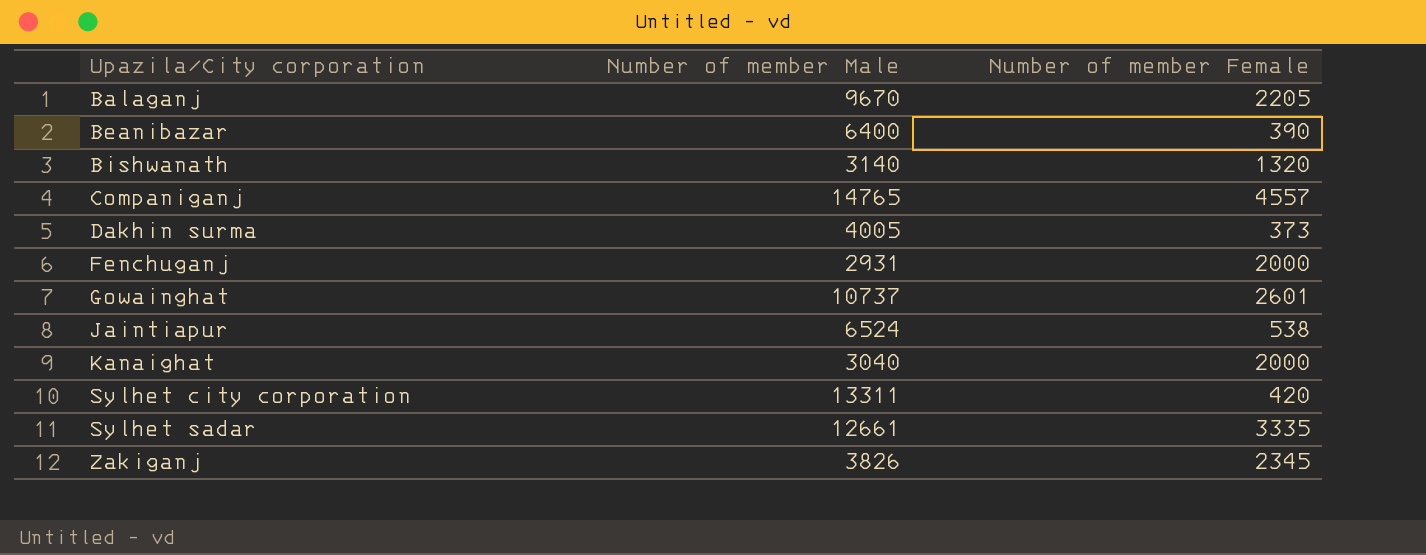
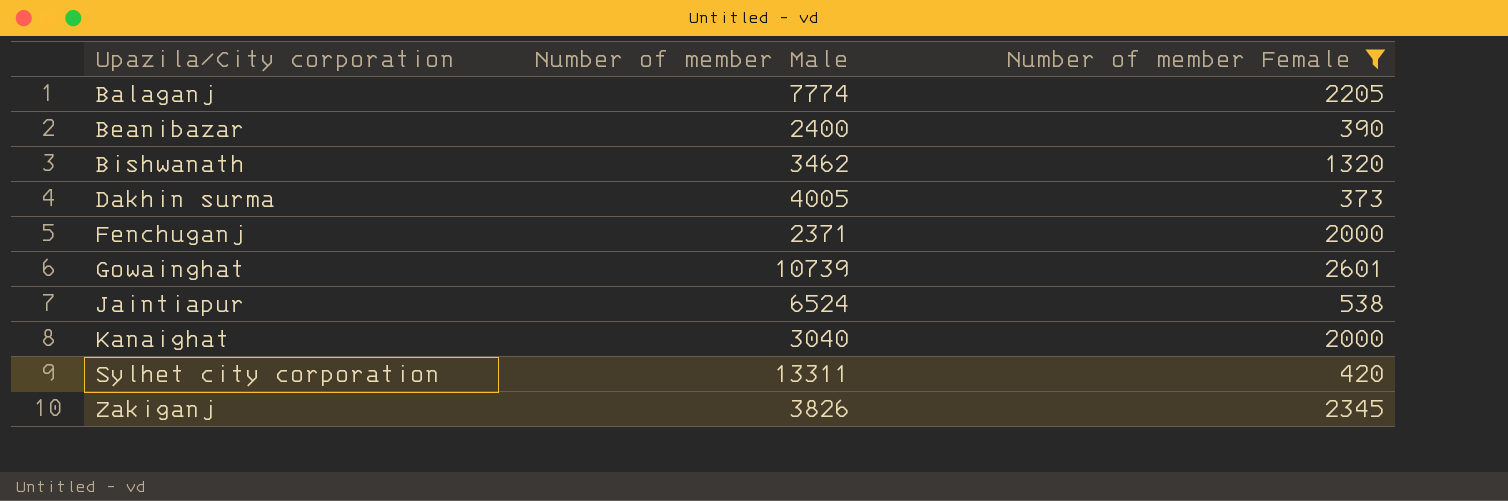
filter: none -> Number of member Female <= 2601
Balaganj | Number of member Male: 9670 -> 7774
Beanibazar | Number of member Male: 6400 -> 2400
Bishwanath | Number of member Male: 3140 -> 3462
Fenchuganj | Number of member Male: 2931 -> 2371
Gowainghat | Number of member Male: 10737 -> 10739

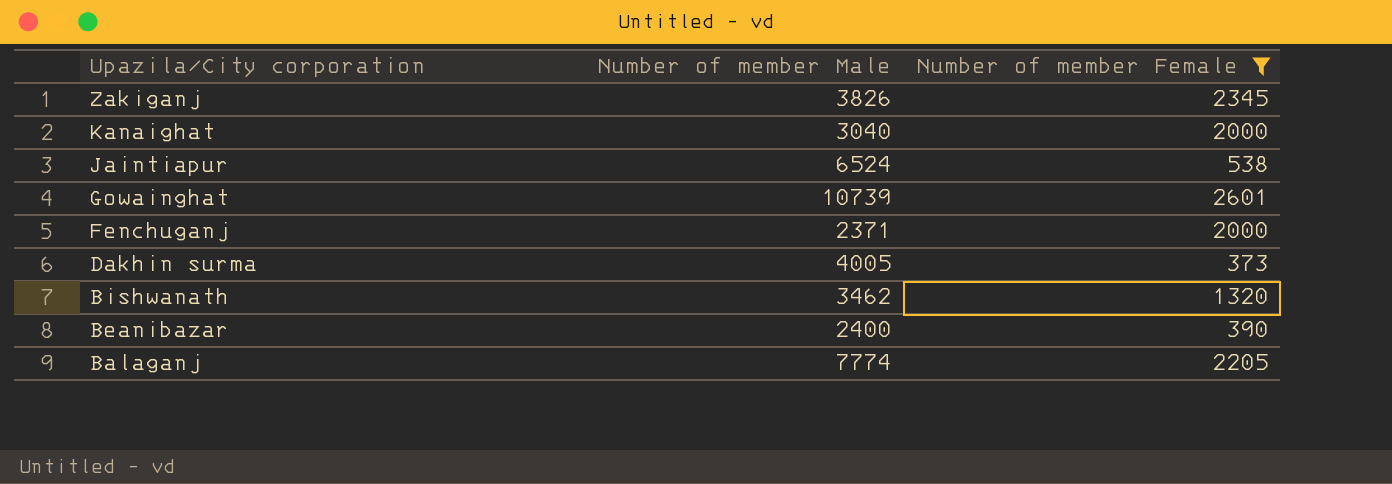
row order: Upazila/City corporation ascending -> Upazila/City corporation descending
row Sylhet city corporation: 13311 | 420 -> none

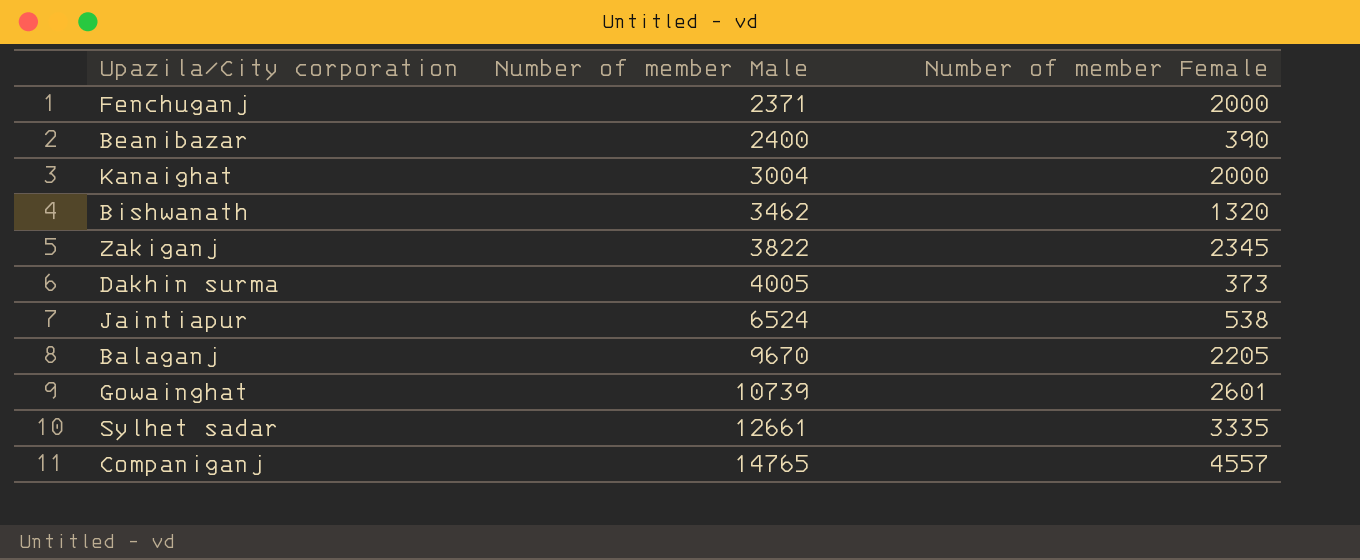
filter: Number of member Female <= 2601 -> none
row order: Upazila/City corporation descending -> Number of member Male ascending
Kanaighat | Number of member Male: 3040 -> 3004
Zakiganj | Number of member Male: 3826 -> 3822
Balaganj | Number of member Male: 7774 -> 9670

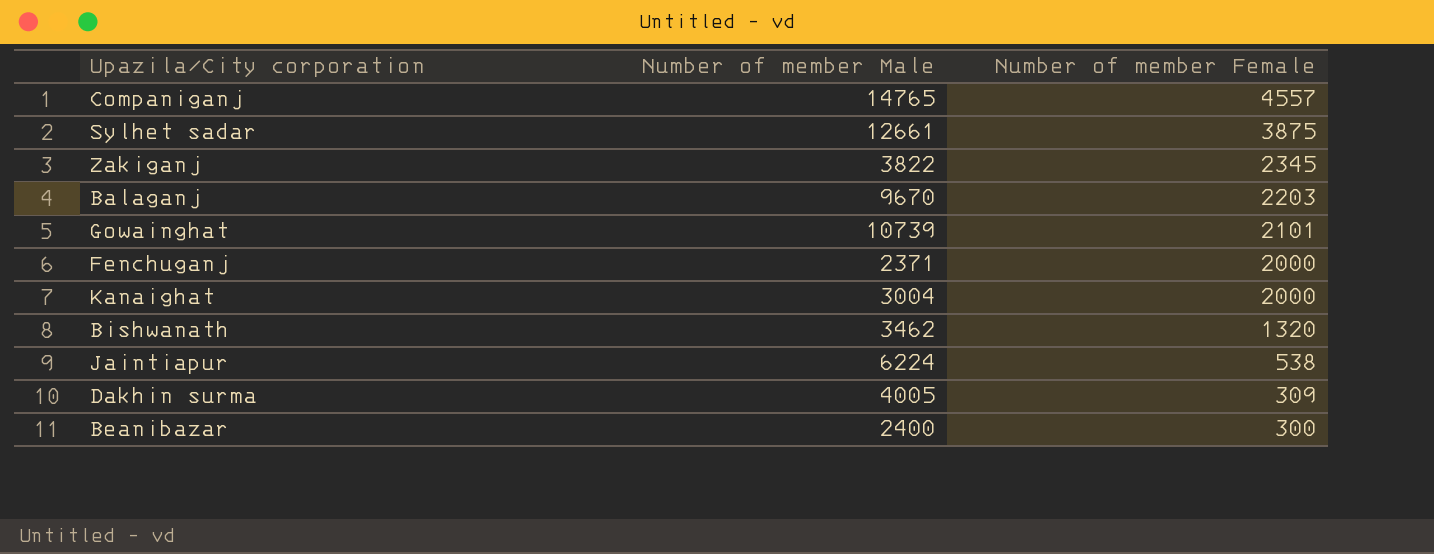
row order: Number of member Male ascending -> Number of member Female descending
Sylhet sadar | Number of member Female: 3335 -> 3875
Balaganj | Number of member Female: 2205 -> 2203
Gowainghat | Number of member Female: 2601 -> 2101
Jaintiapur | Number of member Male: 6524 -> 6224
Dakhin surma | Number of member Female: 373 -> 309
Beanibazar | Number of member Female: 390 -> 300

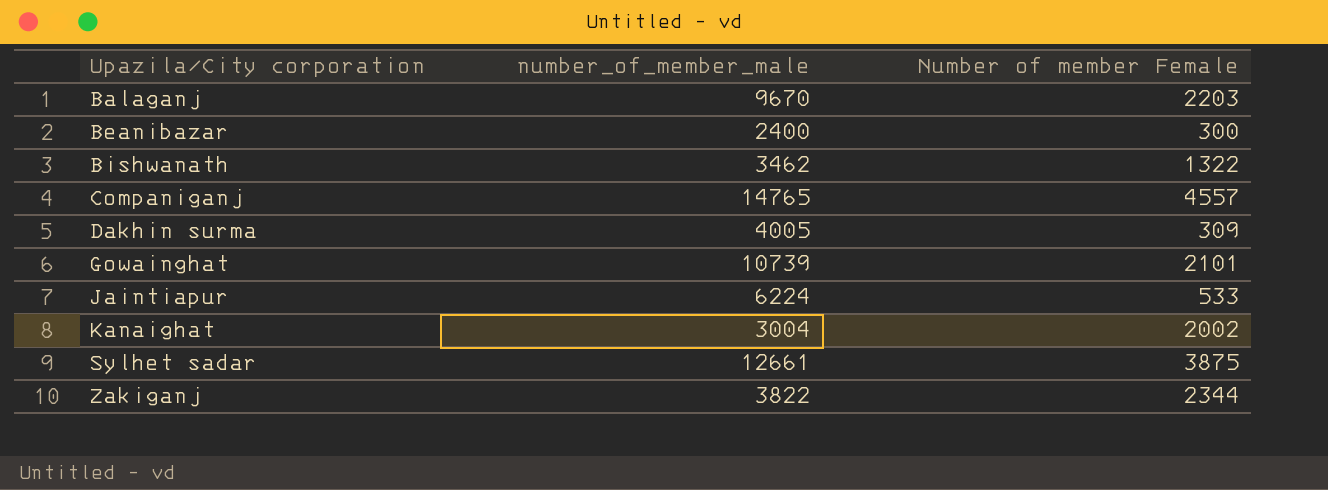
row order: Number of member Female descending -> Upazila/City corporation ascending
column name: Number of member Male -> number_of_member_male
row Fenchuganj: 2371 | 2000 -> none
Bishwanath | Number of member Female: 1320 -> 1322
Jaintiapur | Number of member Female: 538 -> 533
Kanaighat | Number of member Female: 2000 -> 2002
Zakiganj | Number of member Female: 2345 -> 2344

